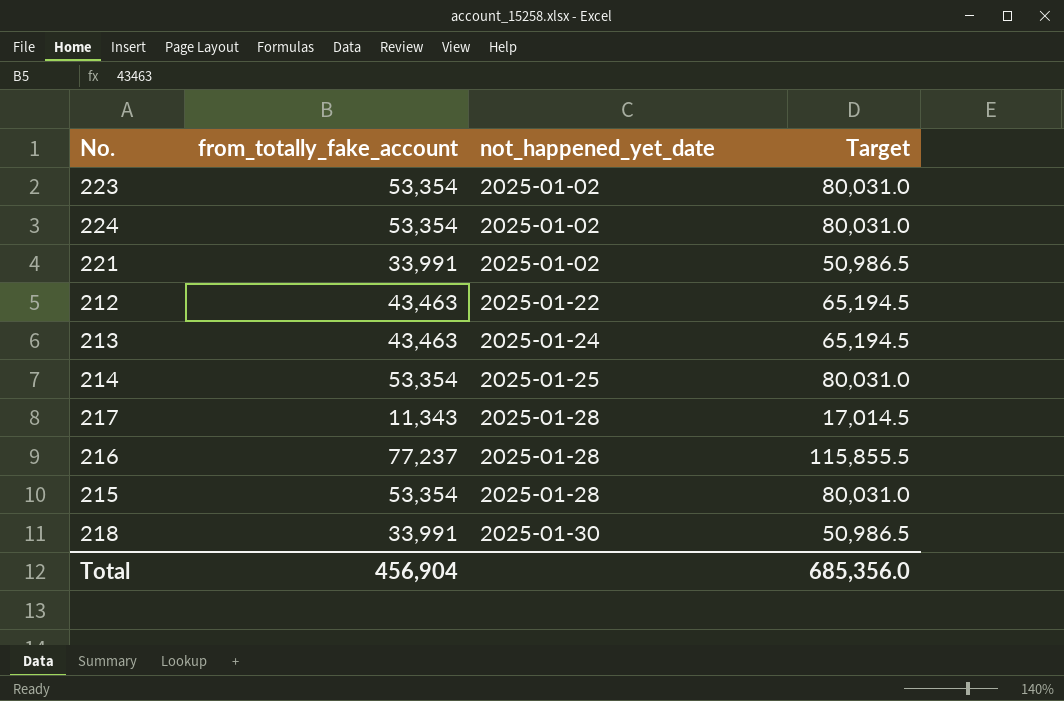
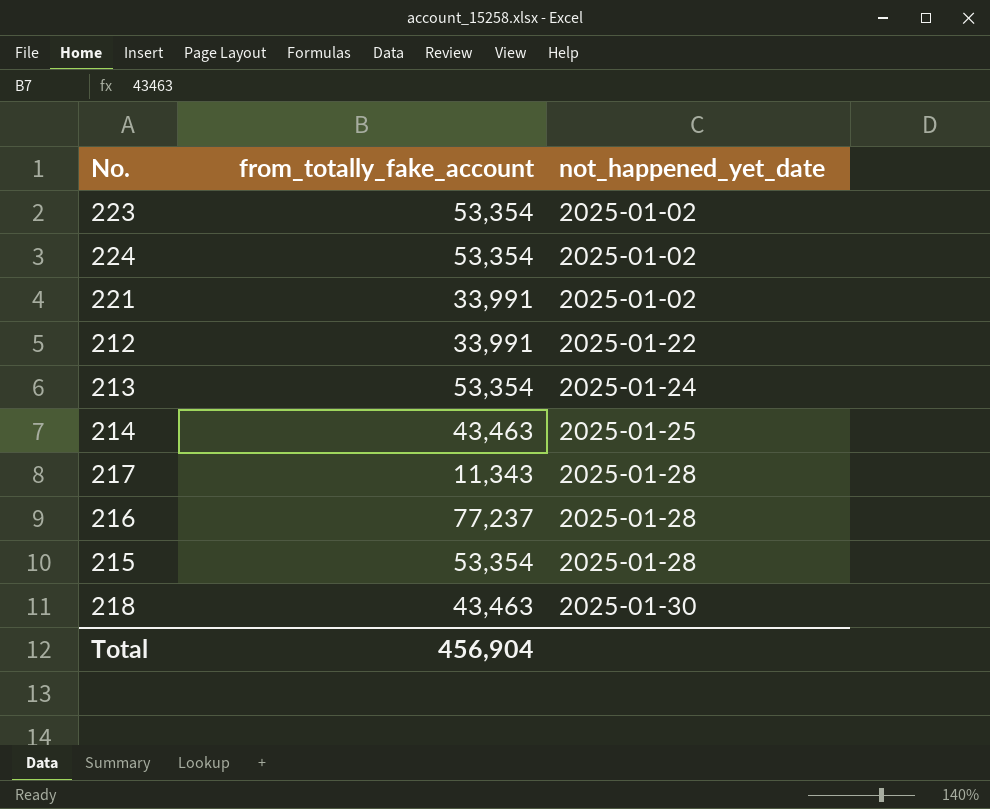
column Target | formula: [from_totally_fake_account] * 1.5 -> none
212 | from_totally_fake_account: 43,463 -> 33,991
213 | from_totally_fake_account: 43,463 -> 53,354
214 | from_totally_fake_account: 53,354 -> 43,463
218 | from_totally_fake_account: 33,991 -> 43,463

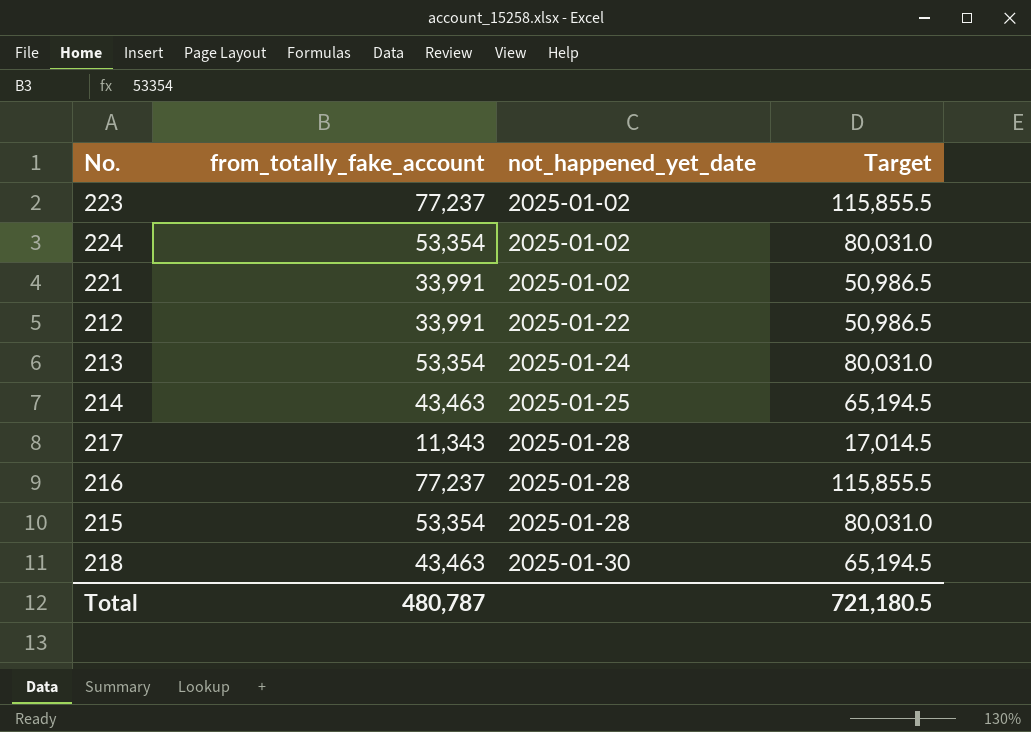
column Target | formula: none -> [from_totally_fake_account] * 1.5
223 | from_totally_fake_account: 53,354 -> 77,237
Total | from_totally_fake_account: 456,904 -> 480,787

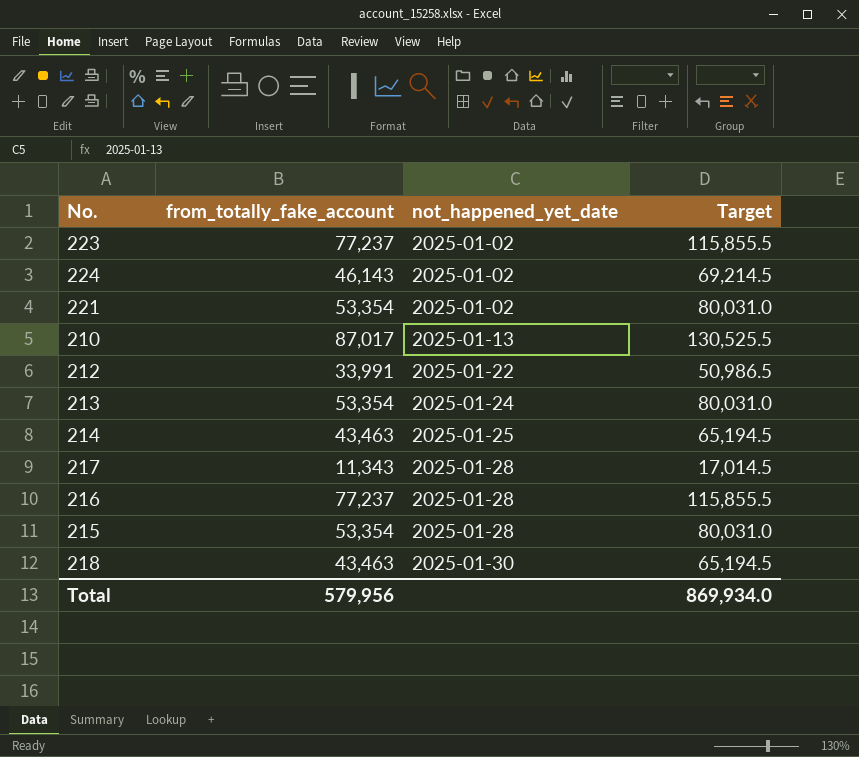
224 | from_totally_fake_account: 53,354 -> 46,143
224 | Target: 80,031.0 -> 69,214.5
221 | from_totally_fake_account: 33,991 -> 53,354
221 | Target: 50,986.5 -> 80,031.0
row 210: none -> 87,017 | 2025-01-13 | 130,525.5
Total | from_totally_fake_account: 480,787 -> 579,956
Total | Target: 721,180.5 -> 869,934.0

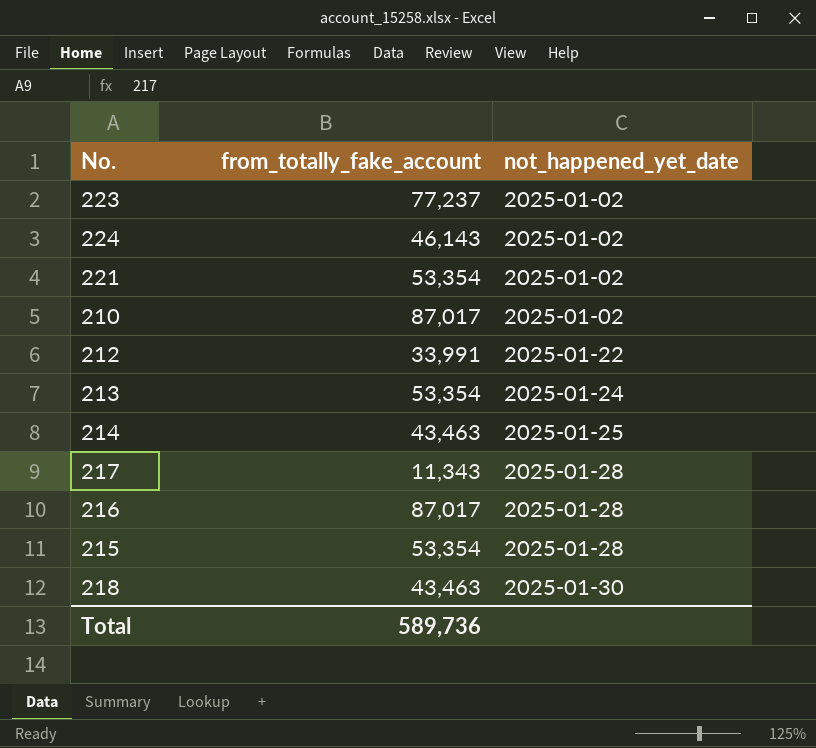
column Target | formula: [from_totally_fake_account] * 1.5 -> none
210 | not_happened_yet_date: 2025-01-13 -> 2025-01-02
216 | from_totally_fake_account: 77,237 -> 87,017
Total | from_totally_fake_account: 579,956 -> 589,736

